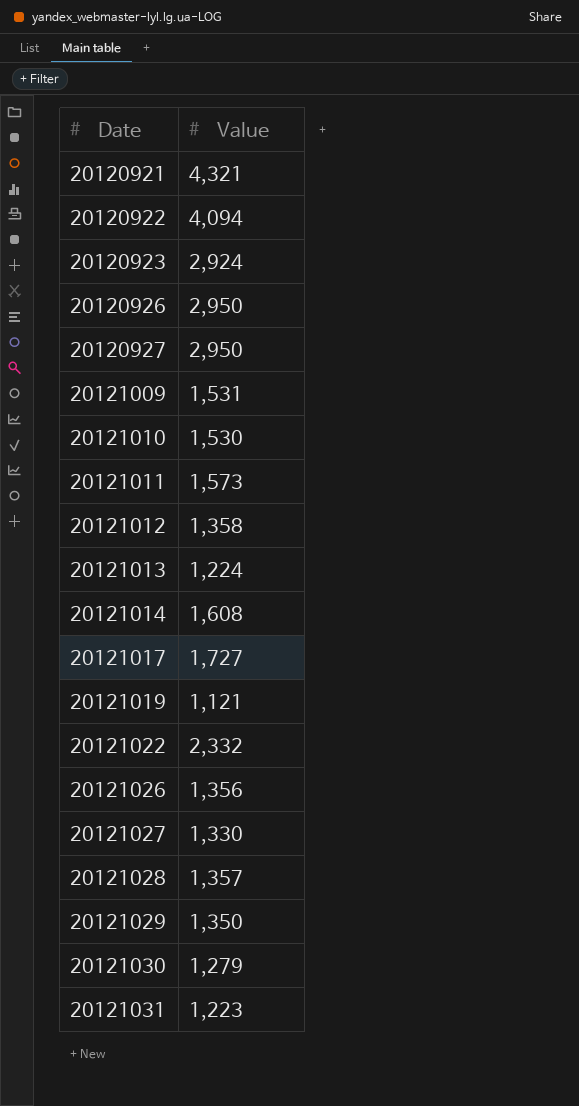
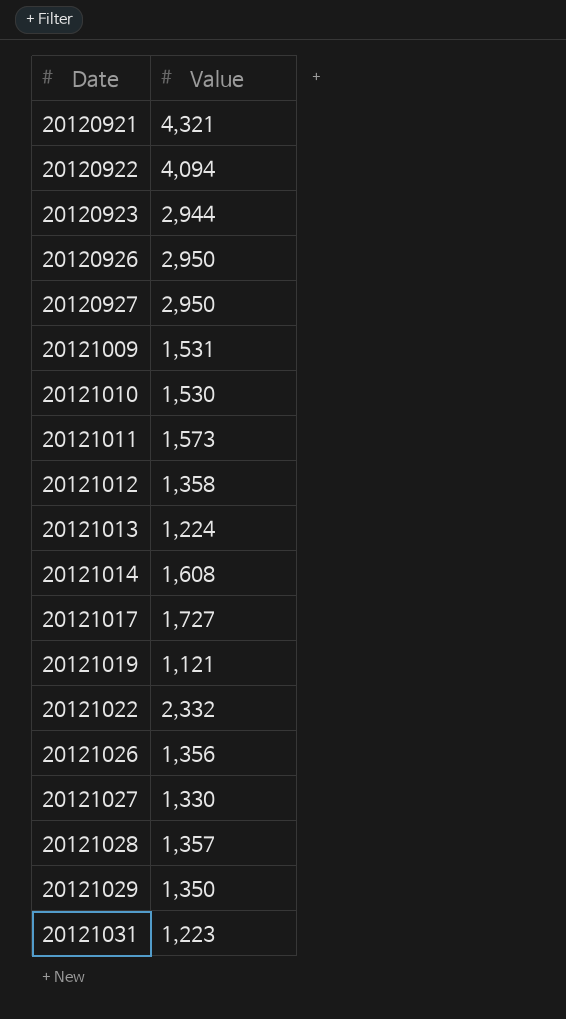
row 20121030: 1,279 -> none
20120923 | Value: 2,924 -> 2,944

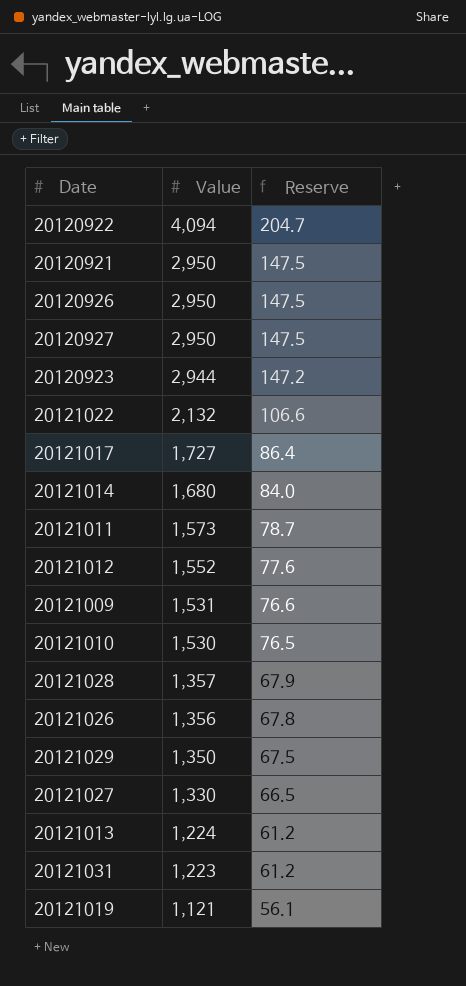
row order: Date ascending -> Value descending
column Reserve | formula: none -> [Value] * 0.05
20120921 | Value: 4,321 -> 2,950
20121022 | Value: 2,332 -> 2,132
20121014 | Value: 1,608 -> 1,680
20121012 | Value: 1,358 -> 1,552

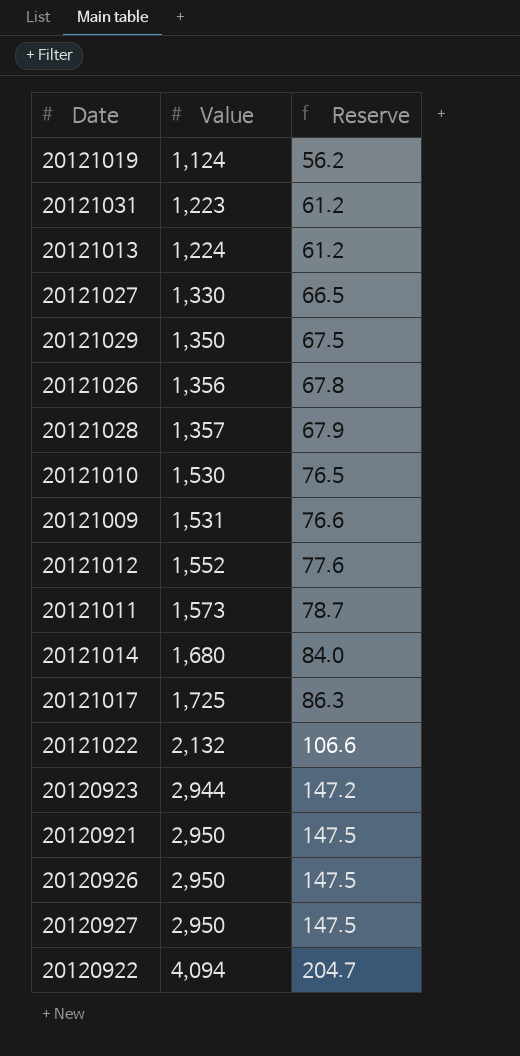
row order: Value descending -> Value ascending
20121019 | Value: 1,121 -> 1,124
20121019 | Reserve: 56.1 -> 56.2
20121017 | Value: 1,727 -> 1,725
20121017 | Reserve: 86.4 -> 86.3

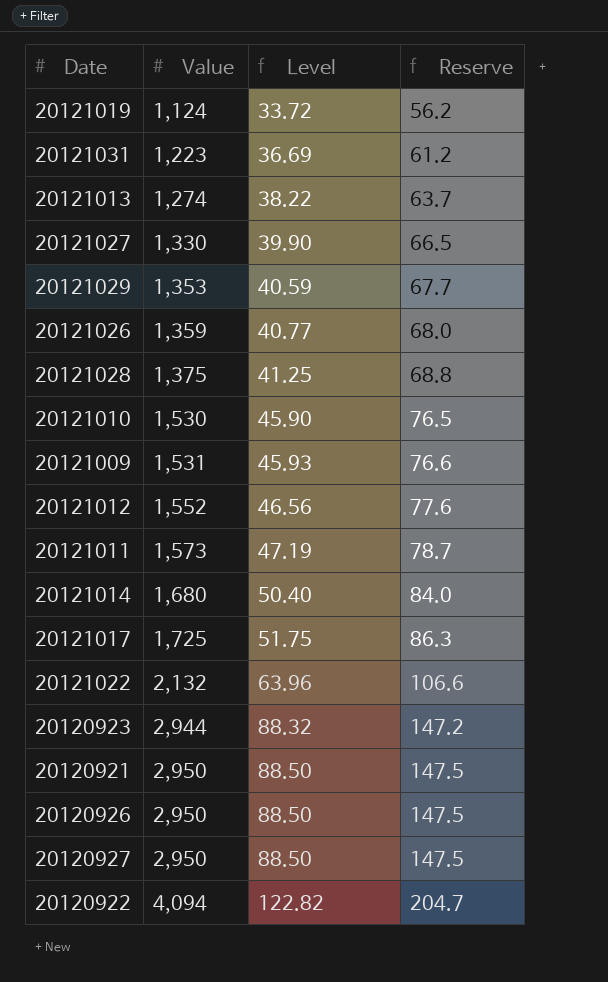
column Level | formula: none -> [Value] * 0.03
20121013 | Value: 1,224 -> 1,274
20121013 | Reserve: 61.2 -> 63.7
20121029 | Value: 1,350 -> 1,353
20121029 | Reserve: 67.5 -> 67.7
20121026 | Value: 1,356 -> 1,359
20121026 | Reserve: 67.8 -> 68.0
20121028 | Value: 1,357 -> 1,375
20121028 | Reserve: 67.9 -> 68.8

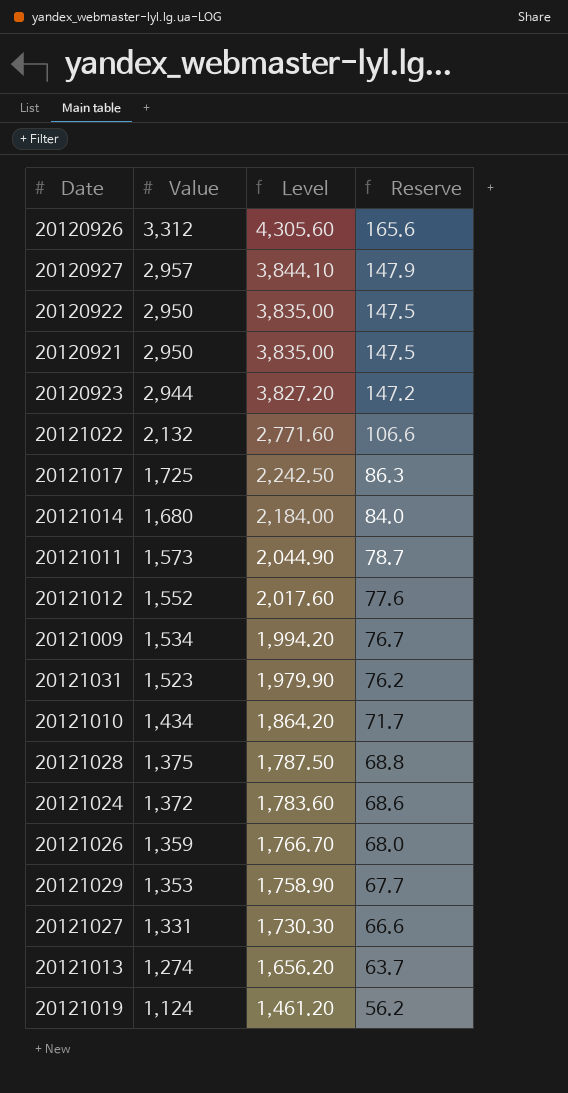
row order: Value ascending -> Value descending
column Level | formula: [Value] * 0.03 -> [Value] * 1.3
20120926 | Value: 2,950 -> 3,312
20120926 | Reserve: 147.5 -> 165.6
20120927 | Value: 2,950 -> 2,957
20120927 | Reserve: 147.5 -> 147.9
20120922 | Value: 4,094 -> 2,950
20120922 | Reserve: 204.7 -> 147.5
20121009 | Value: 1,531 -> 1,534
20121009 | Reserve: 76.6 -> 76.7
20121031 | Value: 1,223 -> 1,523
20121031 | Reserve: 61.2 -> 76.2
20121010 | Value: 1,530 -> 1,434
20121010 | Reserve: 76.5 -> 71.7
row 20121024: none -> 1,372 | 1,783.60 | 68.6
20121027 | Value: 1,330 -> 1,331
20121027 | Reserve: 66.5 -> 66.6

